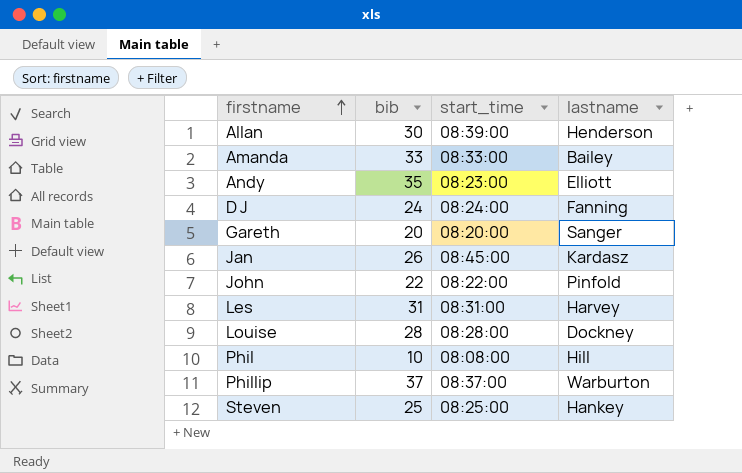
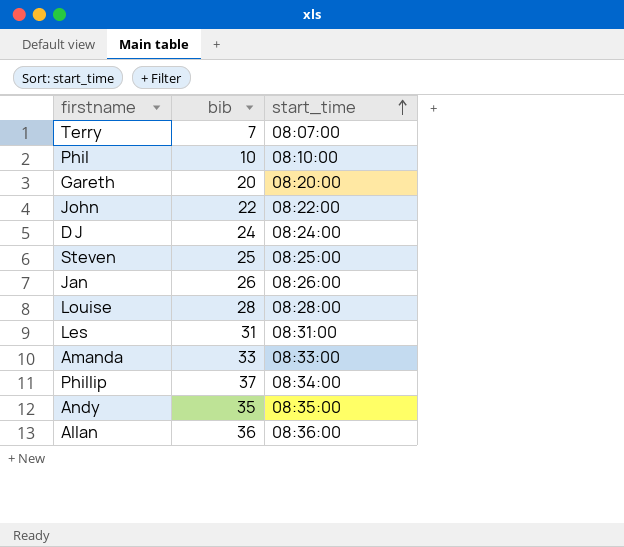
row order: firstname ascending -> start_time ascending
column lastname | position: 4 -> none
row Terry: none -> 7 | 08:07:00
Phil | start_time: 08:08:00 -> 08:10:00
Jan | start_time: 08:45:00 -> 08:26:00
Phillip | start_time: 08:37:00 -> 08:34:00
Andy | start_time: 08:23:00 -> 08:35:00
Allan | bib: 30 -> 36
Allan | start_time: 08:39:00 -> 08:36:00

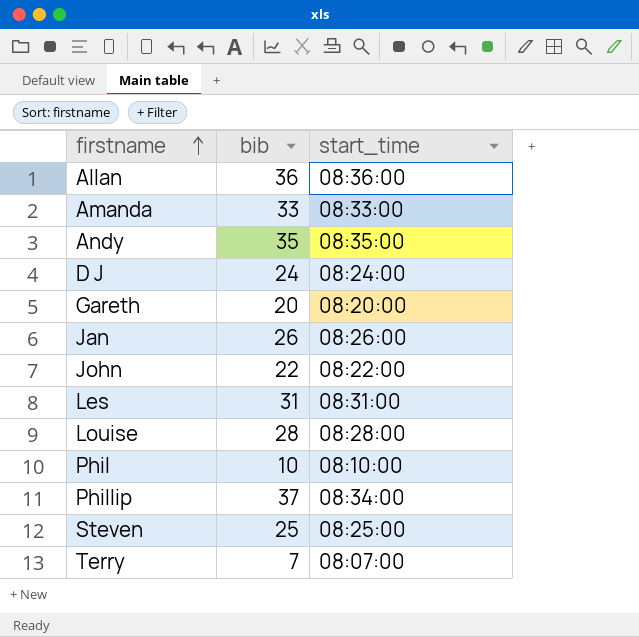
row order: start_time ascending -> firstname ascending

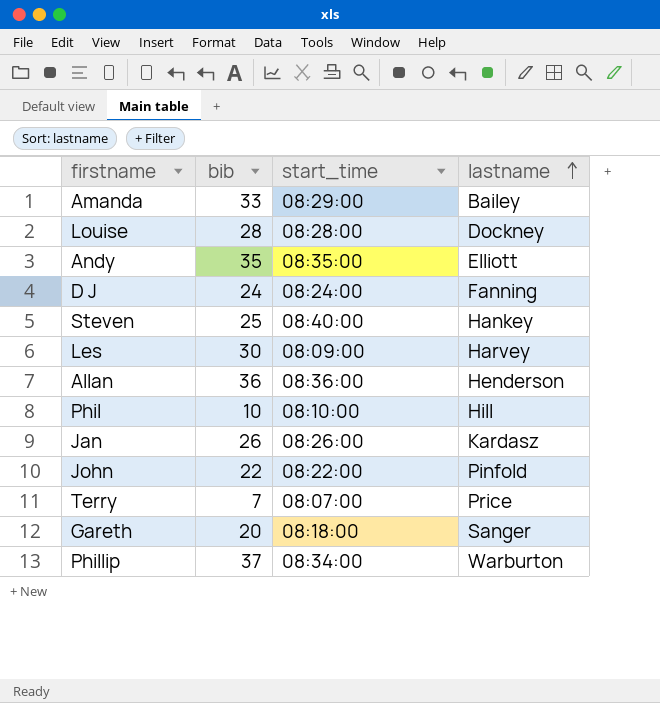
row order: firstname ascending -> lastname ascending
column lastname | position: none -> 4
Amanda | start_time: 08:33:00 -> 08:29:00
Steven | start_time: 08:25:00 -> 08:40:00
Les | bib: 31 -> 30
Les | start_time: 08:31:00 -> 08:09:00
Gareth | start_time: 08:20:00 -> 08:18:00

